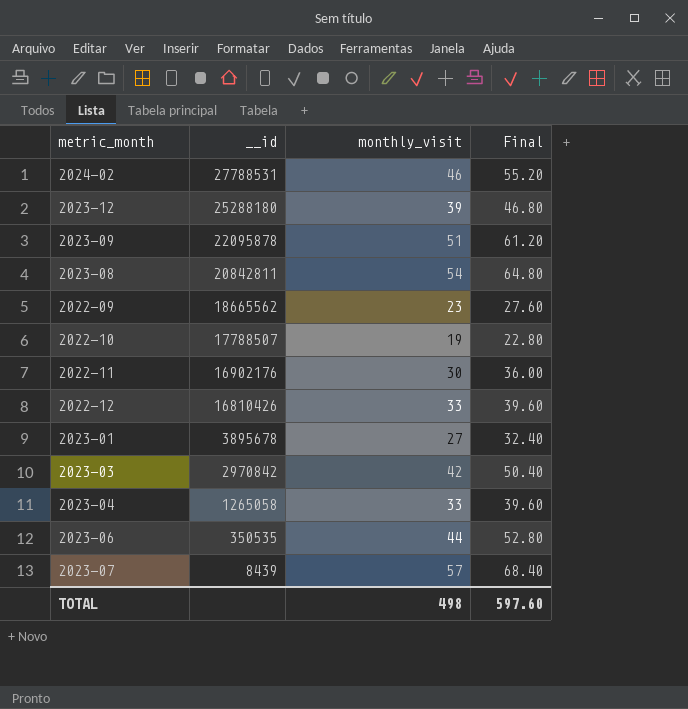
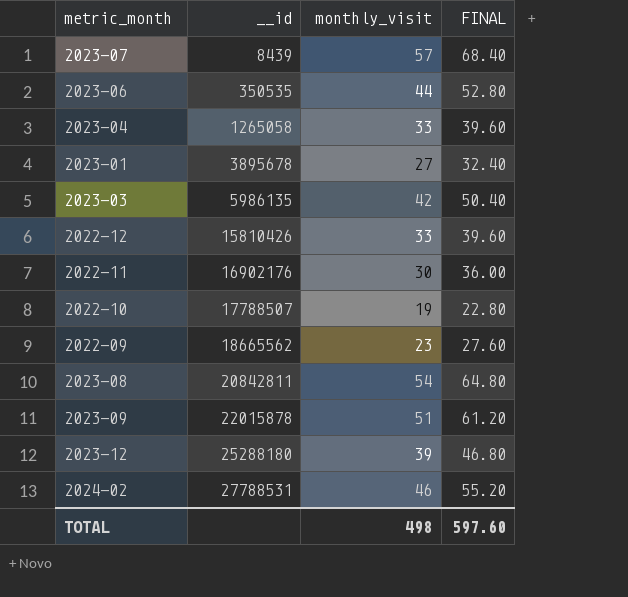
row order: __id descending -> __id ascending
column name: Final -> FINAL
2023-03 | __id: 2970842 -> 5986135
2022-12 | __id: 16810426 -> 15810426
2023-09 | __id: 22095878 -> 22015878

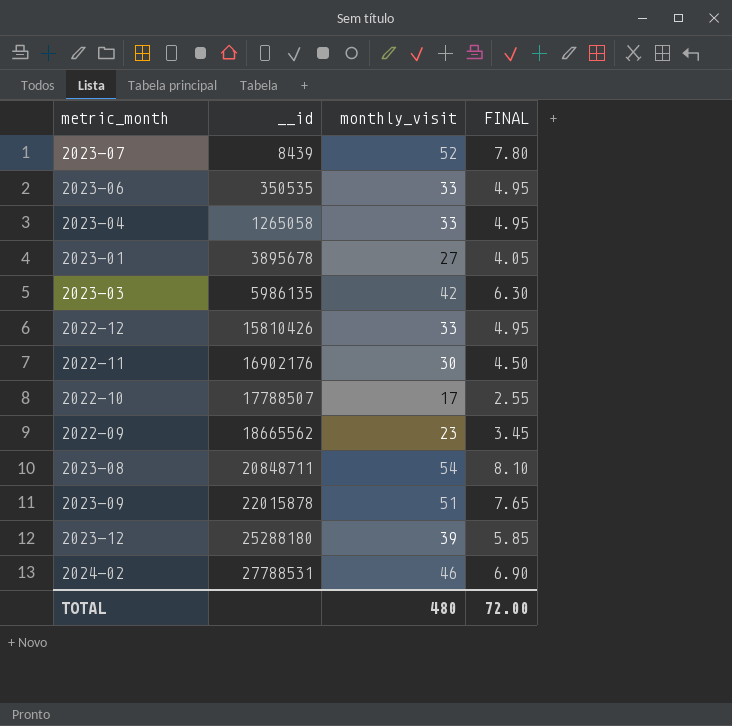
column FINAL | formula: [monthly_visit] * 1.2 -> [monthly_visit] * 0.15
2023-07 | monthly_visit: 57 -> 52
2023-06 | monthly_visit: 44 -> 33
2022-10 | monthly_visit: 19 -> 17
2023-08 | __id: 20842811 -> 20848711
TOTAL | monthly_visit: 498 -> 480
TOTAL | FINAL: 597.60 -> 72.00

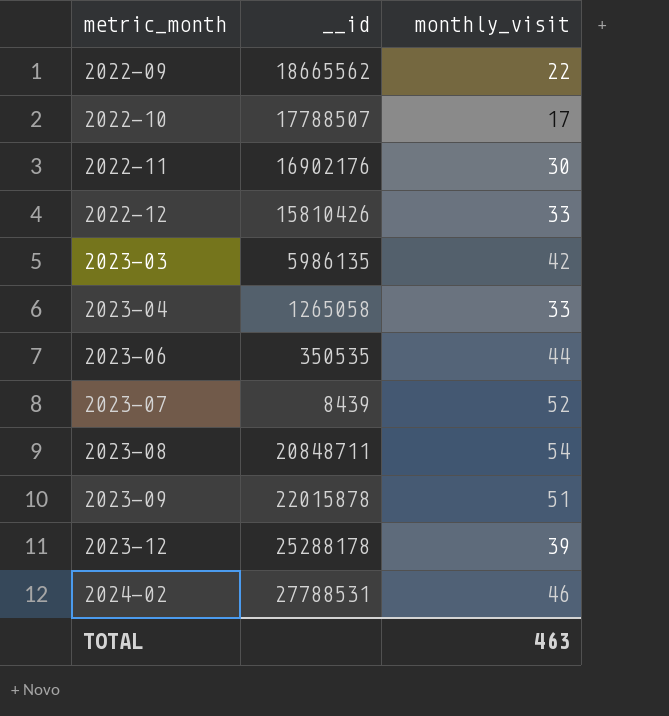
row order: __id ascending -> metric_month ascending
column FINAL | formula: [monthly_visit] * 0.15 -> none
row 2023-01: 3895678 | 27 | 4.05 -> none
2022-09 | monthly_visit: 23 -> 22
2023-06 | monthly_visit: 33 -> 44
2023-12 | __id: 25288180 -> 25288178
TOTAL | monthly_visit: 480 -> 463

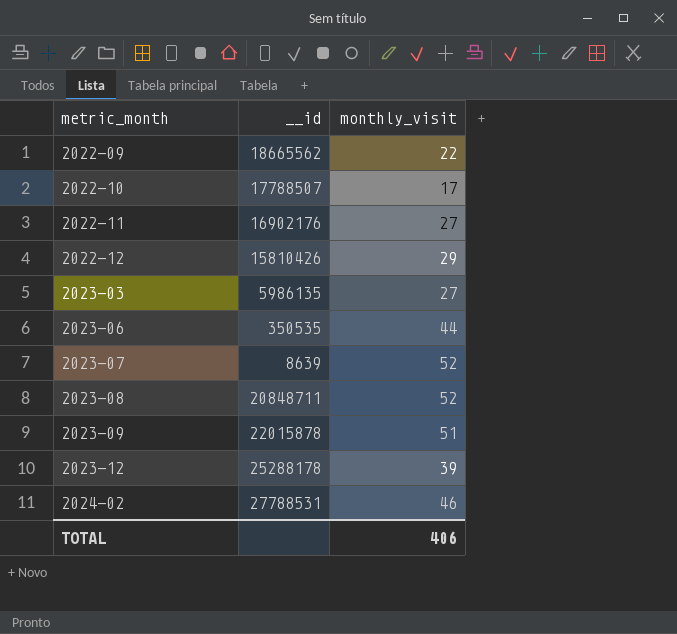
row 2023-04: 1265058 | 33 -> none
2022-11 | monthly_visit: 30 -> 27
2022-12 | monthly_visit: 33 -> 29
2023-03 | monthly_visit: 42 -> 27
2023-07 | __id: 8439 -> 8639
2023-08 | monthly_visit: 54 -> 52
TOTAL | monthly_visit: 463 -> 406

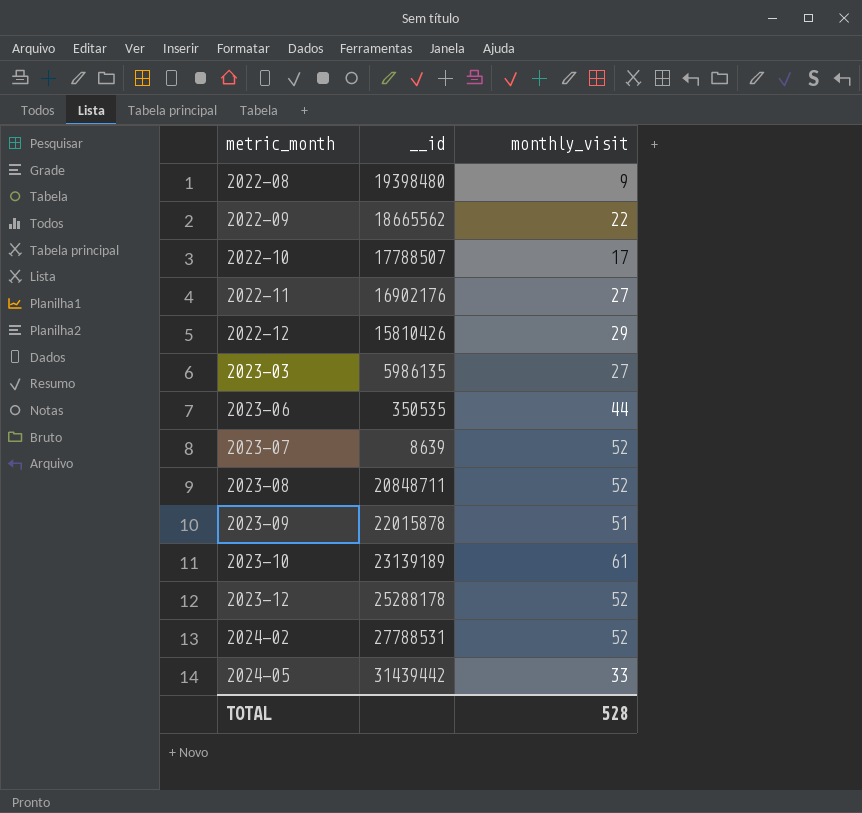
row 2022-08: none -> 19398480 | 9
row 2023-10: none -> 23139189 | 61
2023-12 | monthly_visit: 39 -> 52
2024-02 | monthly_visit: 46 -> 52
row 2024-05: none -> 31439442 | 33
TOTAL | monthly_visit: 406 -> 528

